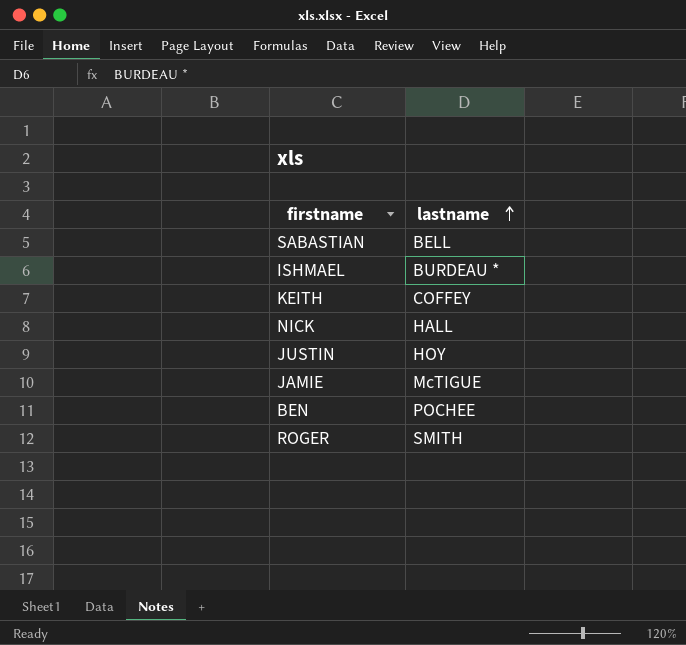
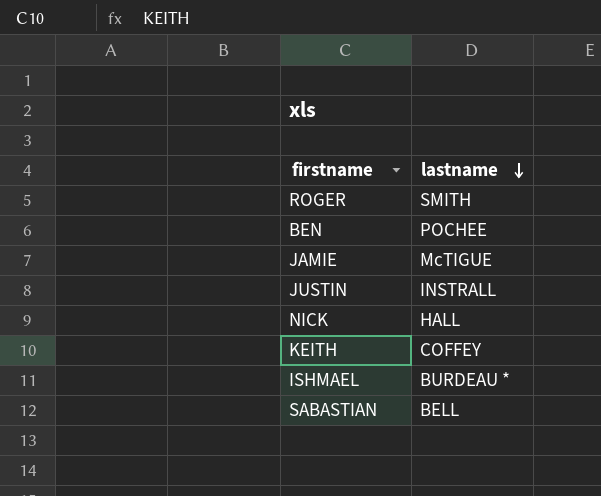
row order: lastname ascending -> lastname descending
JUSTIN | lastname: HOY -> INSTRALL

